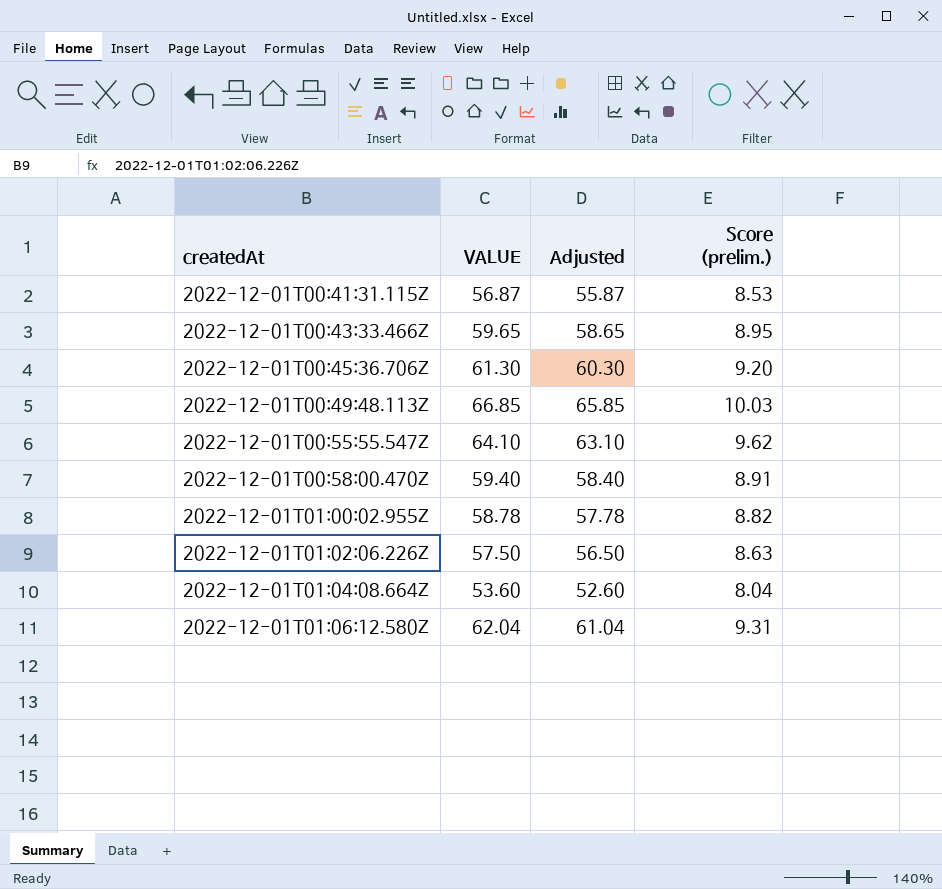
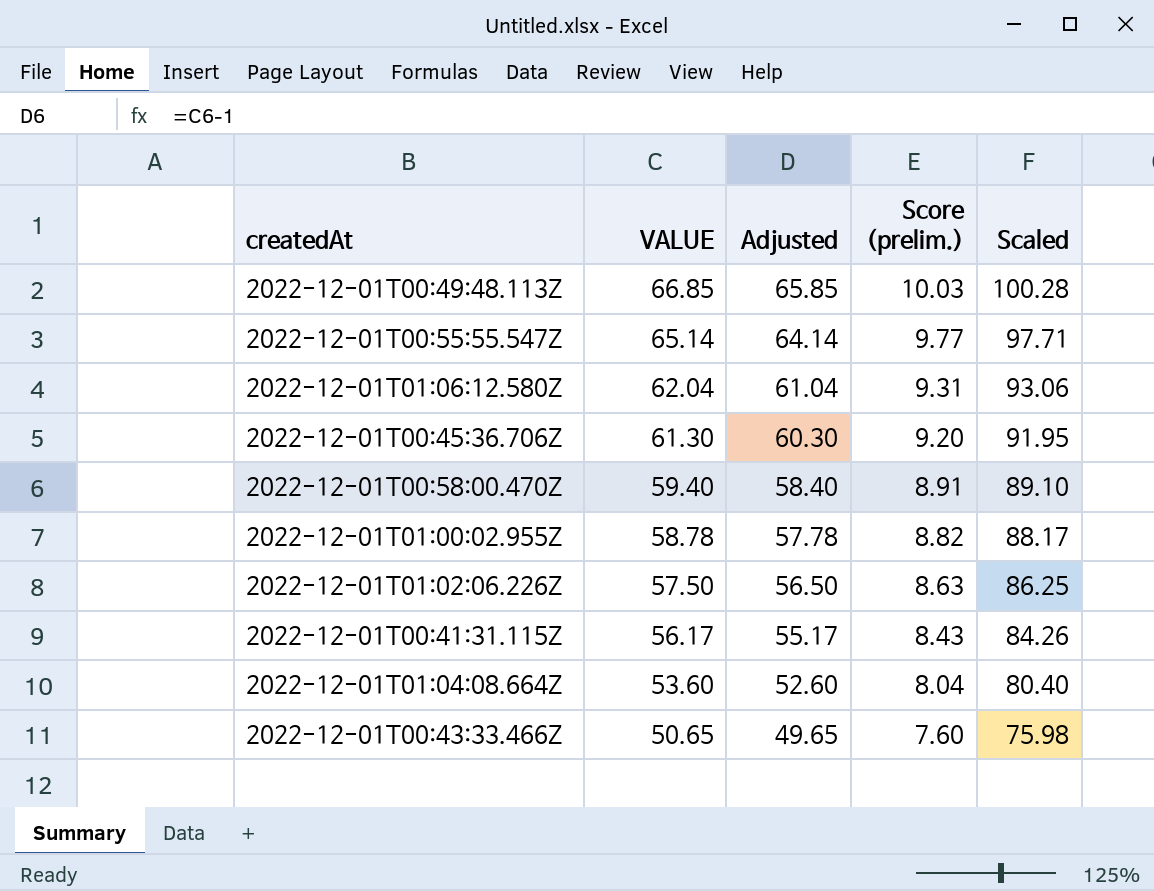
row order: createdAt ascending -> VALUE descending
column Scaled | formula: none -> [VALUE] * 1.5
2022-12-01T00:55:55.547Z | VALUE: 64.10 -> 65.14
2022-12-01T00:55:55.547Z | Adjusted: 63.10 -> 64.14
2022-12-01T00:55:55.547Z | Score (prelim.): 9.62 -> 9.77
2022-12-01T00:41:31.115Z | VALUE: 56.87 -> 56.17
2022-12-01T00:41:31.115Z | Adjusted: 55.87 -> 55.17
2022-12-01T00:41:31.115Z | Score (prelim.): 8.53 -> 8.43
2022-12-01T00:43:33.466Z | VALUE: 59.65 -> 50.65
2022-12-01T00:43:33.466Z | Adjusted: 58.65 -> 49.65
2022-12-01T00:43:33.466Z | Score (prelim.): 8.95 -> 7.60

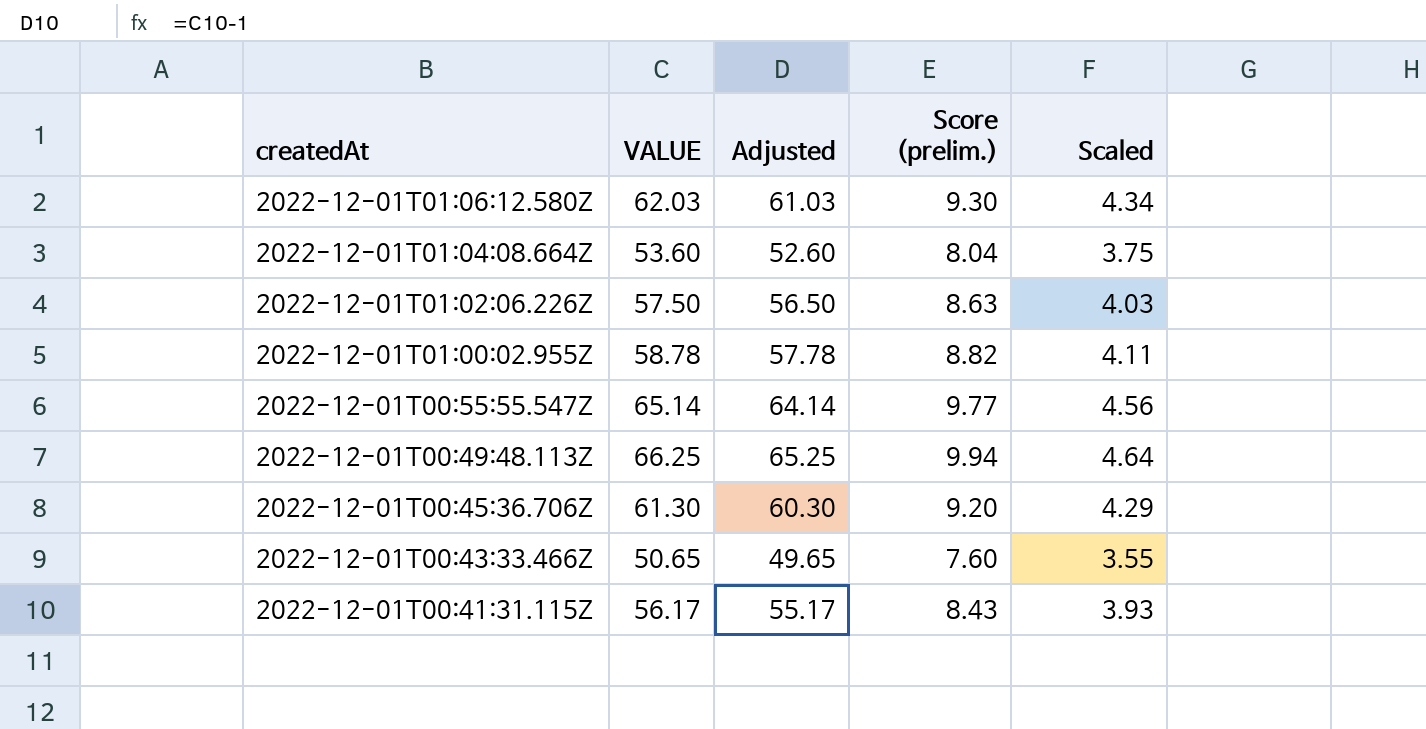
row order: VALUE descending -> createdAt descending
column Scaled | formula: [VALUE] * 1.5 -> [VALUE] * 0.07
row 2022-12-01T00:58:00.470Z: 59.40 | 58.40 | 8.91 | 89.10 -> none
2022-12-01T01:06:12.580Z | VALUE: 62.04 -> 62.03
2022-12-01T01:06:12.580Z | Adjusted: 61.04 -> 61.03
2022-12-01T01:06:12.580Z | Score (prelim.): 9.31 -> 9.30
2022-12-01T00:49:48.113Z | VALUE: 66.85 -> 66.25
2022-12-01T00:49:48.113Z | Adjusted: 65.85 -> 65.25
2022-12-01T00:49:48.113Z | Score (prelim.): 10.03 -> 9.94

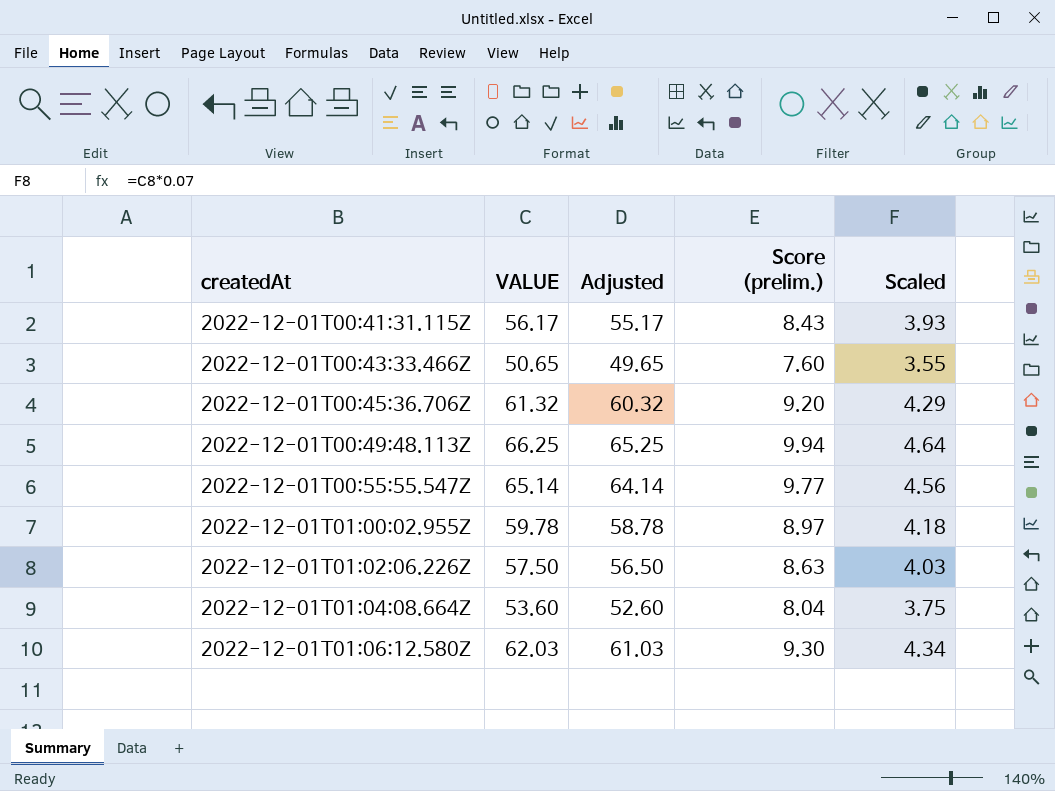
row order: createdAt descending -> createdAt ascending
2022-12-01T00:45:36.706Z | VALUE: 61.30 -> 61.32
2022-12-01T00:45:36.706Z | Adjusted: 60.30 -> 60.32
2022-12-01T01:00:02.955Z | VALUE: 58.78 -> 59.78
2022-12-01T01:00:02.955Z | Adjusted: 57.78 -> 58.78
2022-12-01T01:00:02.955Z | Score (prelim.): 8.82 -> 8.97
2022-12-01T01:00:02.955Z | Scaled: 4.11 -> 4.18

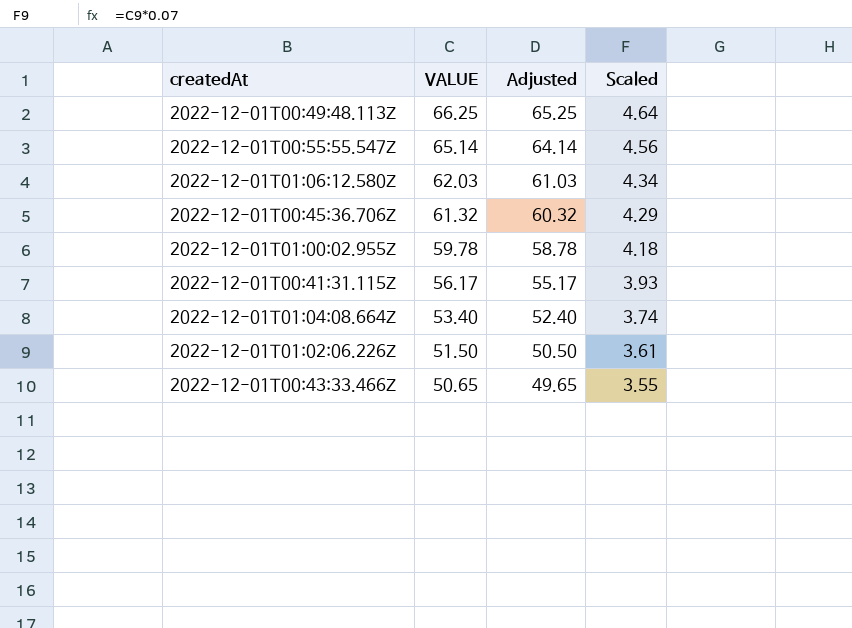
row order: createdAt ascending -> VALUE descending
column Score (prelim.) | formula: [VALUE] * 0.15 -> none
2022-12-01T01:04:08.664Z | VALUE: 53.60 -> 53.40
2022-12-01T01:04:08.664Z | Adjusted: 52.60 -> 52.40
2022-12-01T01:04:08.664Z | Scaled: 3.75 -> 3.74
2022-12-01T01:02:06.226Z | VALUE: 57.50 -> 51.50
2022-12-01T01:02:06.226Z | Adjusted: 56.50 -> 50.50
2022-12-01T01:02:06.226Z | Scaled: 4.03 -> 3.61

